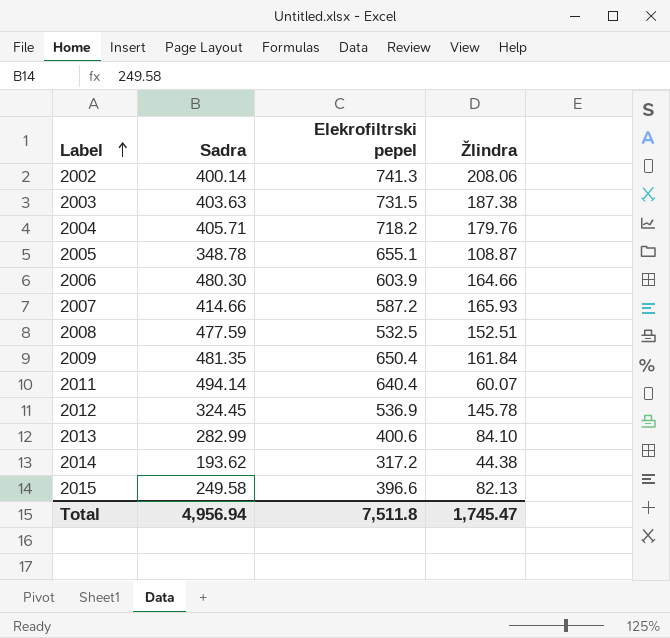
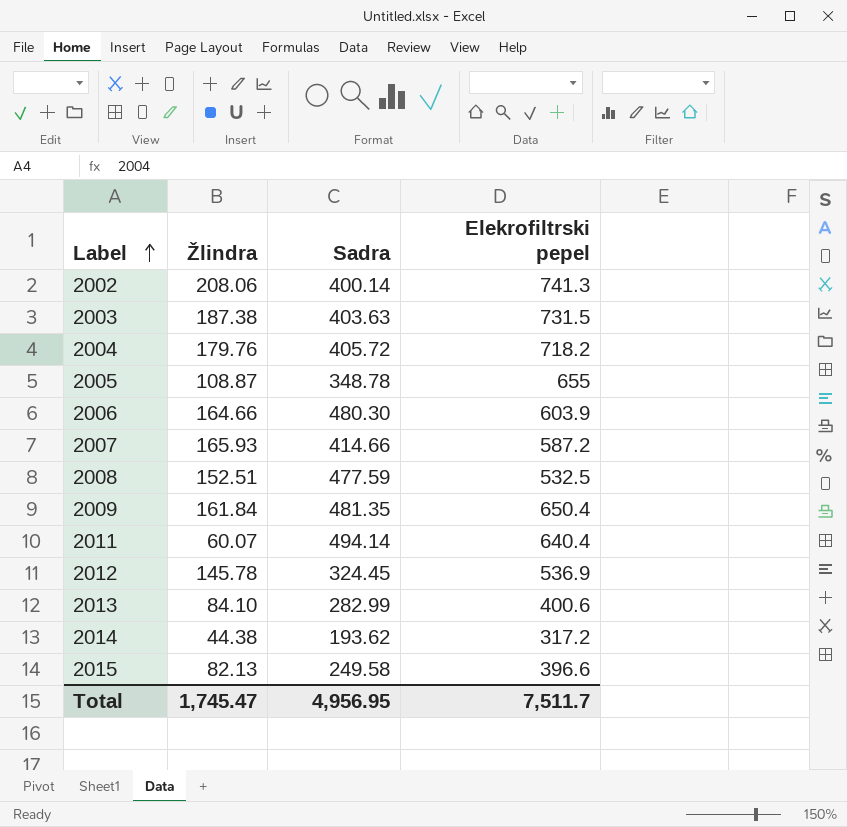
column Žlindra | position: 4 -> 2
2004 | Sadra: 405.71 -> 405.72
2005 | Elekrofiltrski pepel: 655.1 -> 655
Total | Sadra: 4,956.94 -> 4,956.95
Total | Elekrofiltrski pepel: 7,511.8 -> 7,511.7

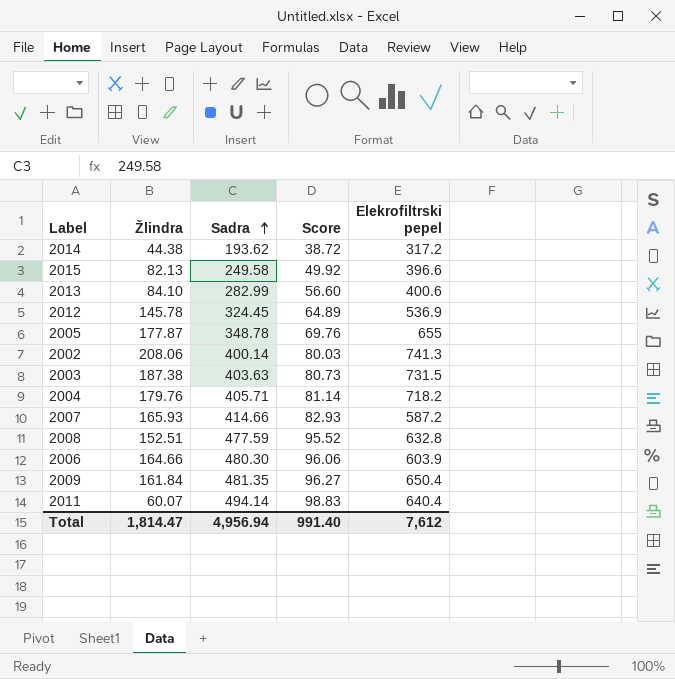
row order: Label ascending -> Sadra ascending
column Score | formula: none -> [Sadra] * 0.2
2005 | Žlindra: 108.87 -> 177.87
2004 | Sadra: 405.72 -> 405.71
2008 | Elekrofiltrski pepel: 532.5 -> 632.8
Total | Žlindra: 1,745.47 -> 1,814.47
Total | Sadra: 4,956.95 -> 4,956.94
Total | Elekrofiltrski pepel: 7,511.7 -> 7,612

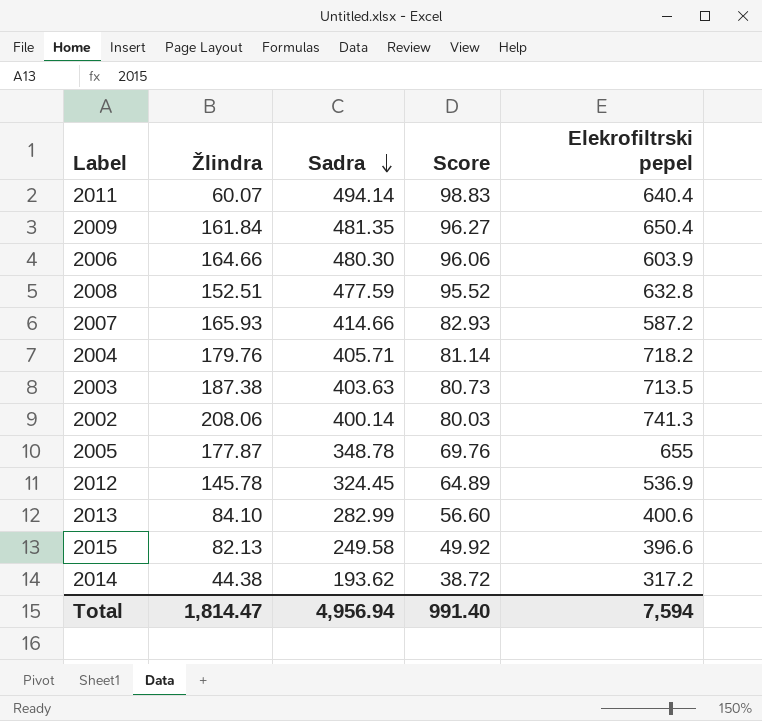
row order: Sadra ascending -> Sadra descending
2003 | Elekrofiltrski pepel: 731.5 -> 713.5
Total | Elekrofiltrski pepel: 7,612 -> 7,594

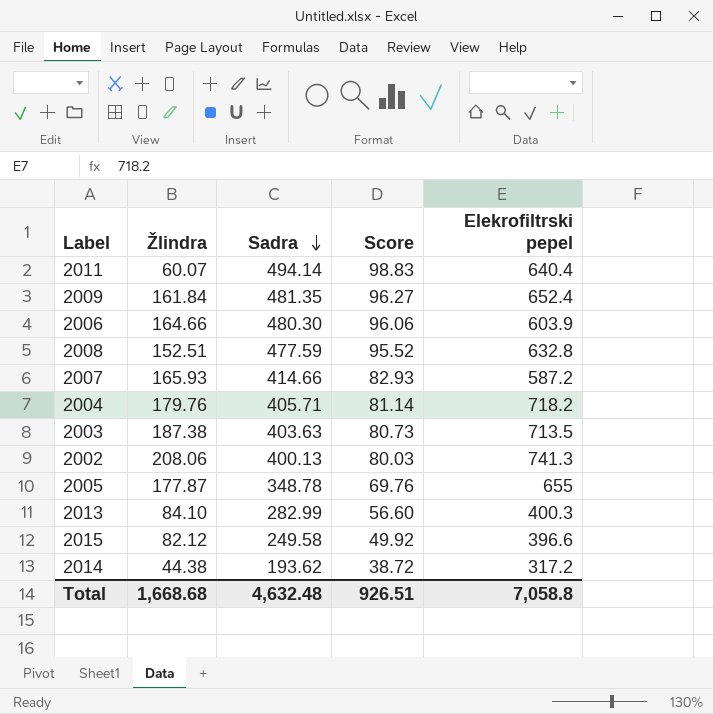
row 2012: 145.78 | 324.45 | 64.89 | 536.9 -> none
2009 | Elekrofiltrski pepel: 650.4 -> 652.4
2002 | Sadra: 400.14 -> 400.13
2013 | Elekrofiltrski pepel: 400.6 -> 400.3
2015 | Žlindra: 82.13 -> 82.12
Total | Žlindra: 1,814.47 -> 1,668.68
Total | Sadra: 4,956.94 -> 4,632.48
Total | Score: 991.40 -> 926.51
Total | Elekrofiltrski pepel: 7,594 -> 7,058.8

